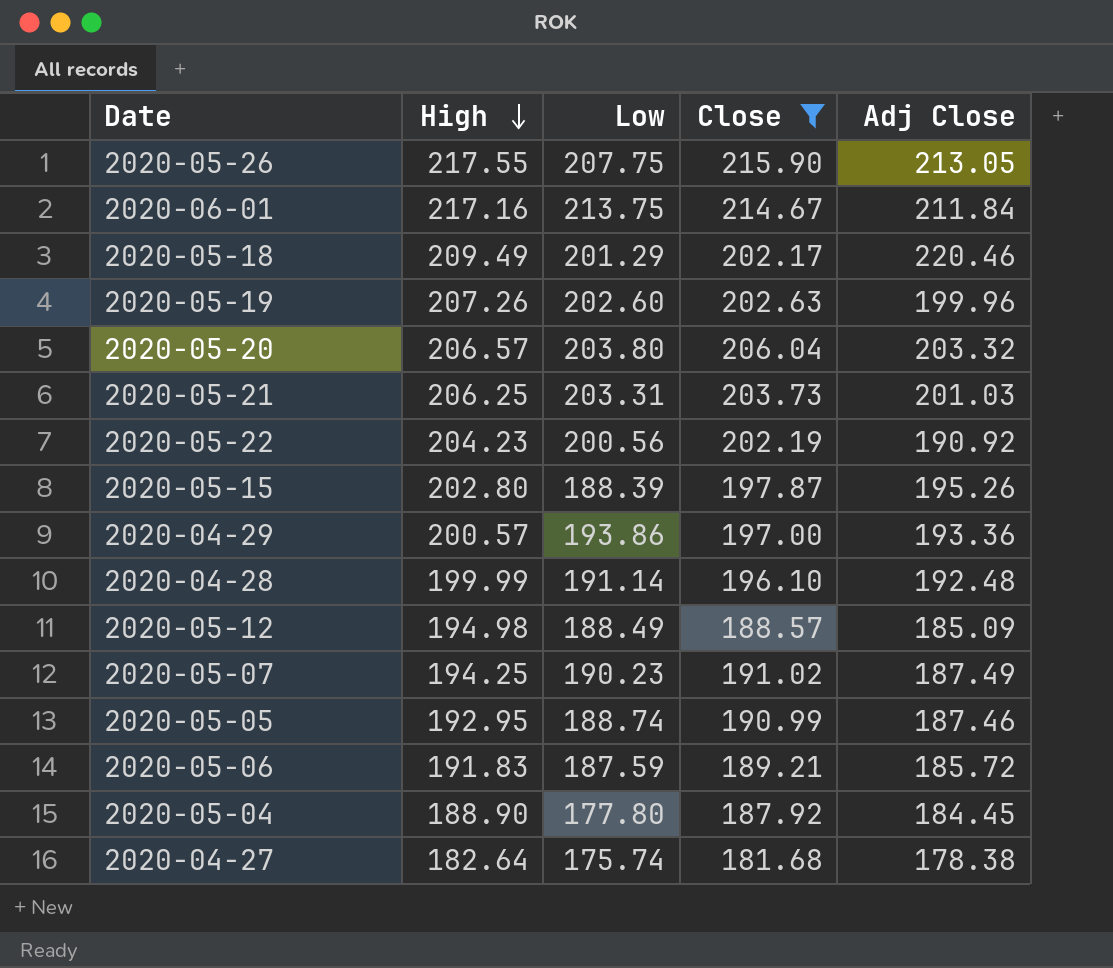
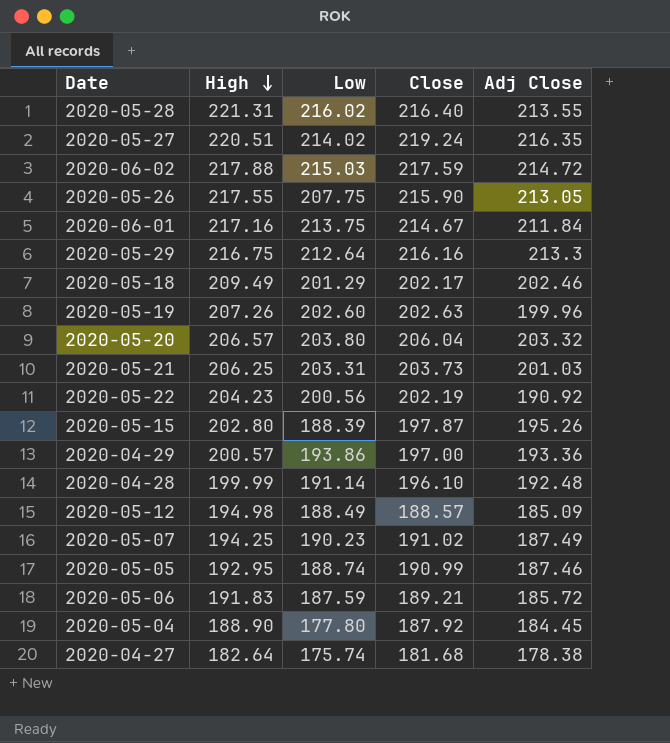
filter: Close <= 215.90 -> none
2020-05-18 | Adj Close: 220.46 -> 202.46

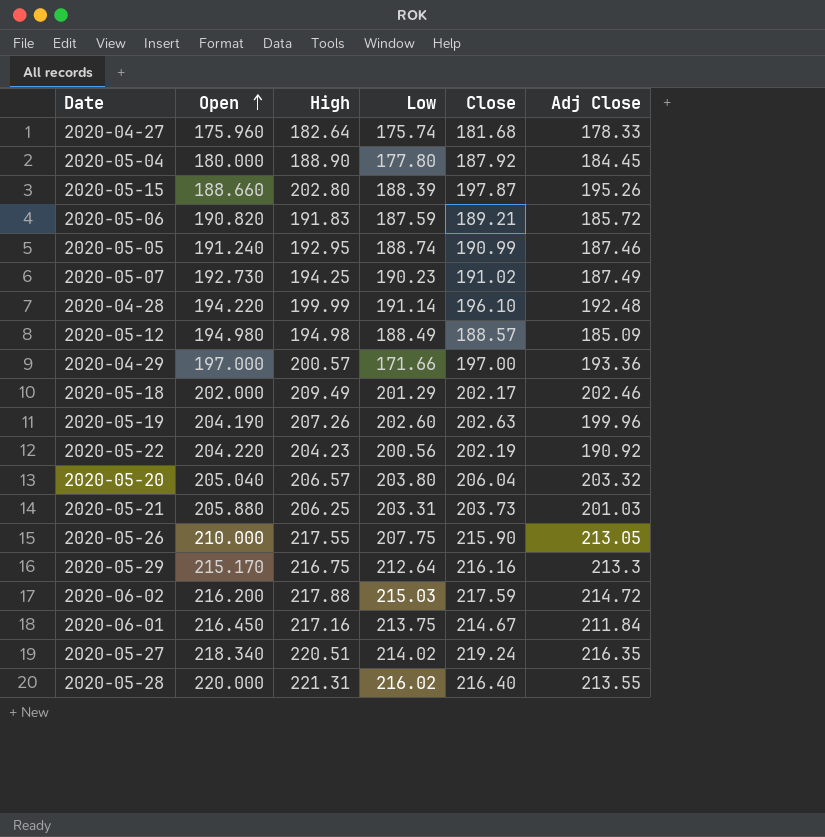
row order: High descending -> Open ascending
column Open | position: none -> 2
2020-04-27 | Adj Close: 178.38 -> 178.33
2020-04-29 | Low: 193.86 -> 171.66

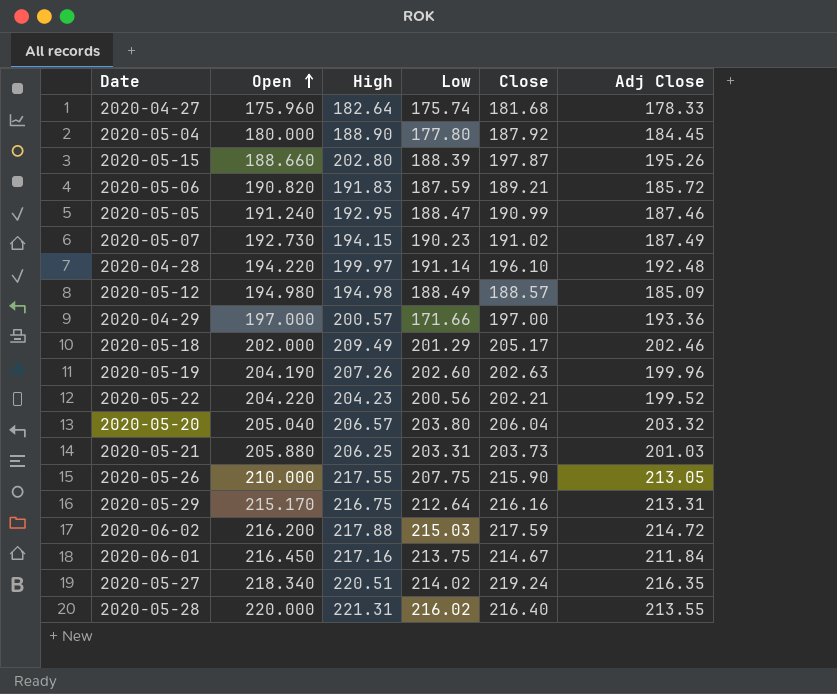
2020-05-05 | Low: 188.74 -> 188.47
2020-05-07 | High: 194.25 -> 194.15
2020-04-28 | High: 199.99 -> 199.97
2020-05-18 | Close: 202.17 -> 205.17
2020-05-22 | Close: 202.19 -> 202.21
2020-05-22 | Adj Close: 190.92 -> 199.52
2020-05-29 | Adj Close: 213.3 -> 213.31

